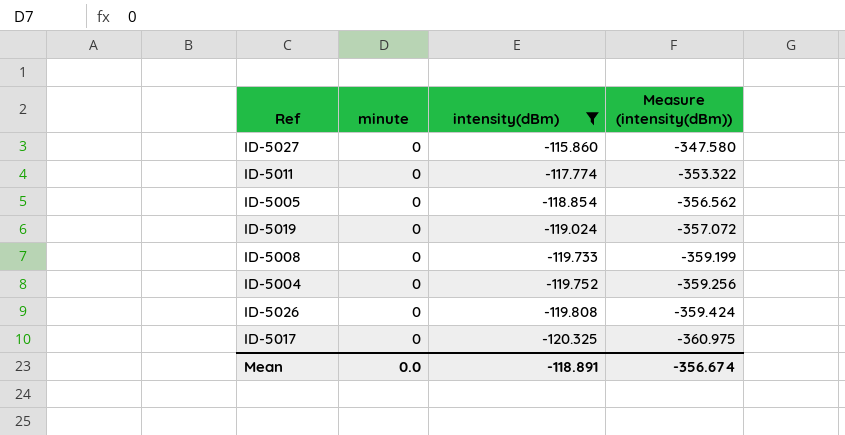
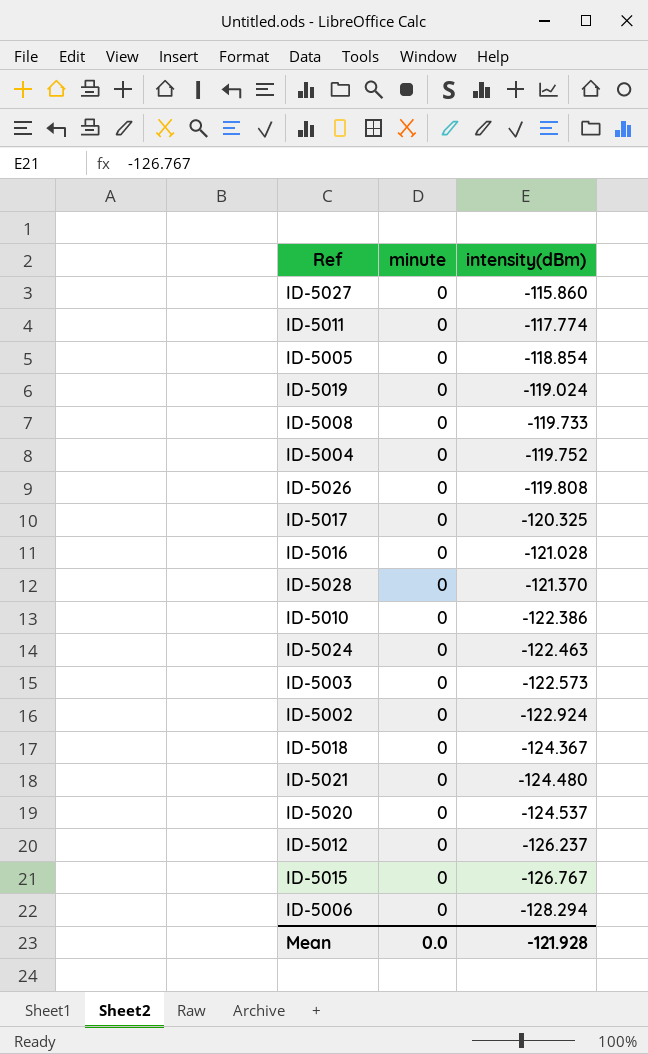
filter: intensity(dBm) >= -120.325 -> none
column Measure (intensity(dBm)) | formula: [intensity(dBm)] * 3 -> none
Mean | intensity(dBm): -118.891 -> -121.928

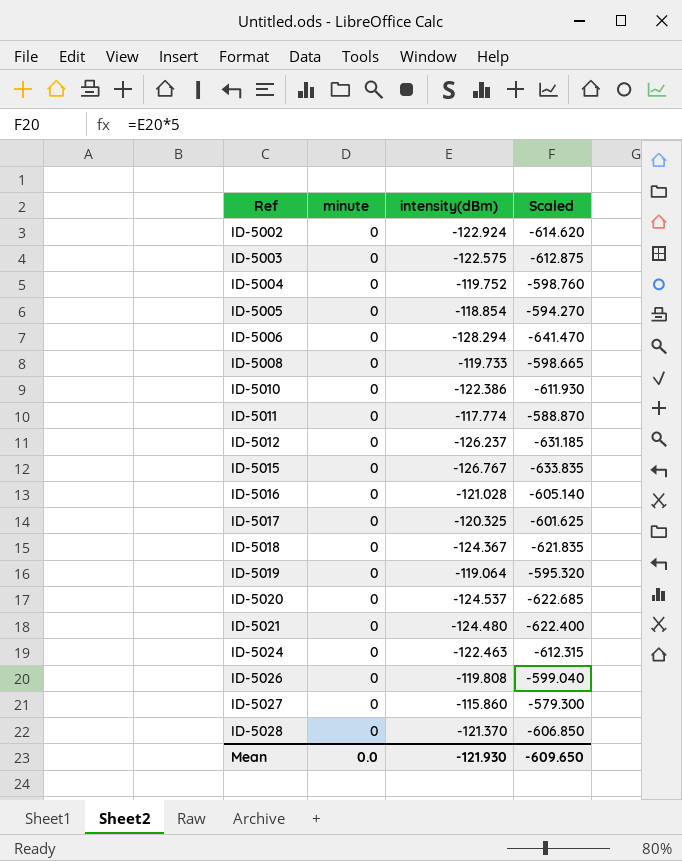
row order: intensity(dBm) descending -> Ref ascending
column Scaled | formula: none -> [intensity(dBm)] * 5
ID-5003 | intensity(dBm): -122.573 -> -122.575
ID-5019 | intensity(dBm): -119.024 -> -119.064
Mean | intensity(dBm): -121.928 -> -121.930

